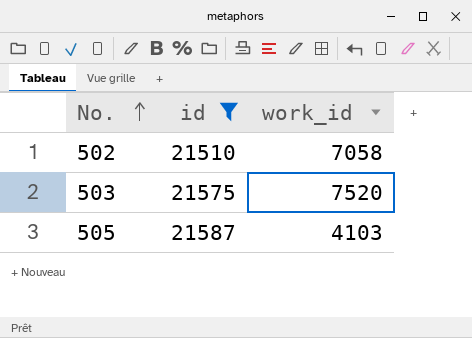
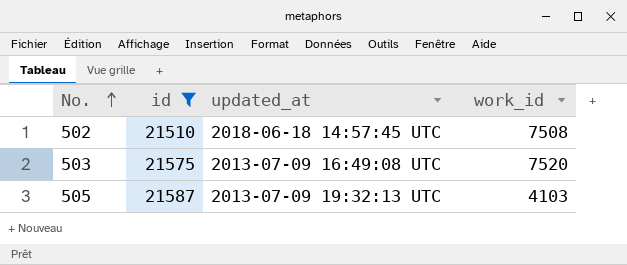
column updated_at | position: none -> 3
502 | work_id: 7058 -> 7508

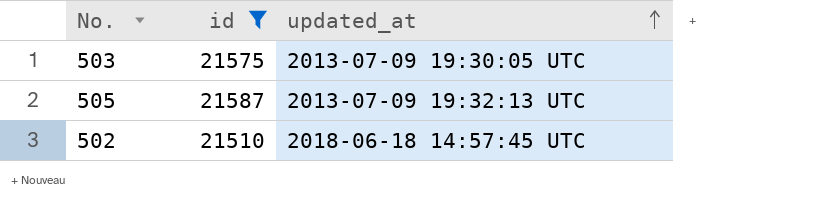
row order: No. ascending -> updated_at ascending
column work_id | position: 4 -> none
503 | updated_at: 2013-07-09 16:49:08 UTC -> 2013-07-09 19:30:05 UTC

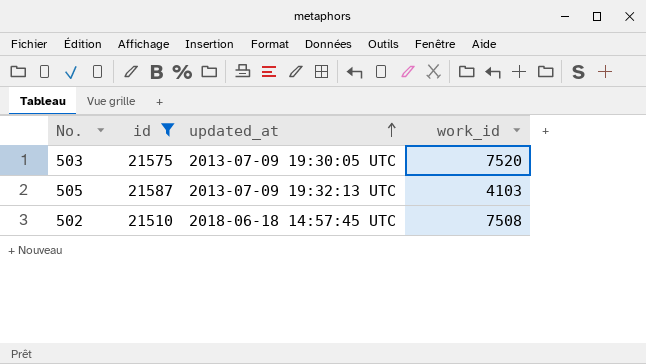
column work_id | position: none -> 4

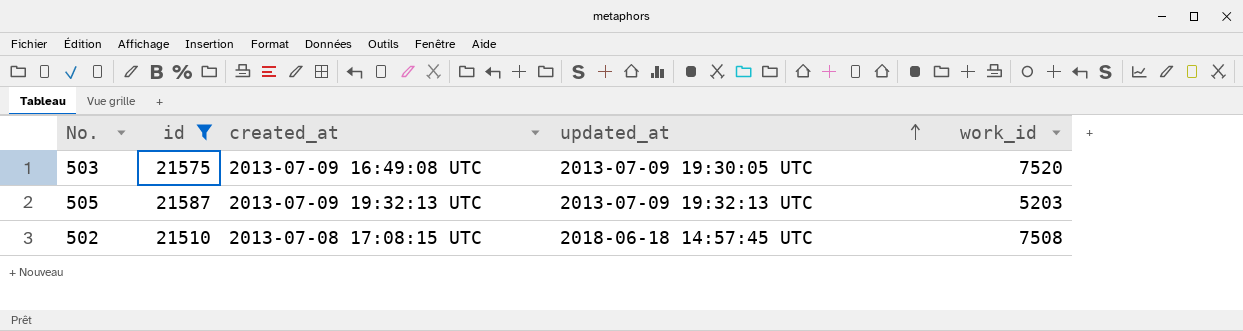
column created_at | position: none -> 3
505 | work_id: 4103 -> 5203

